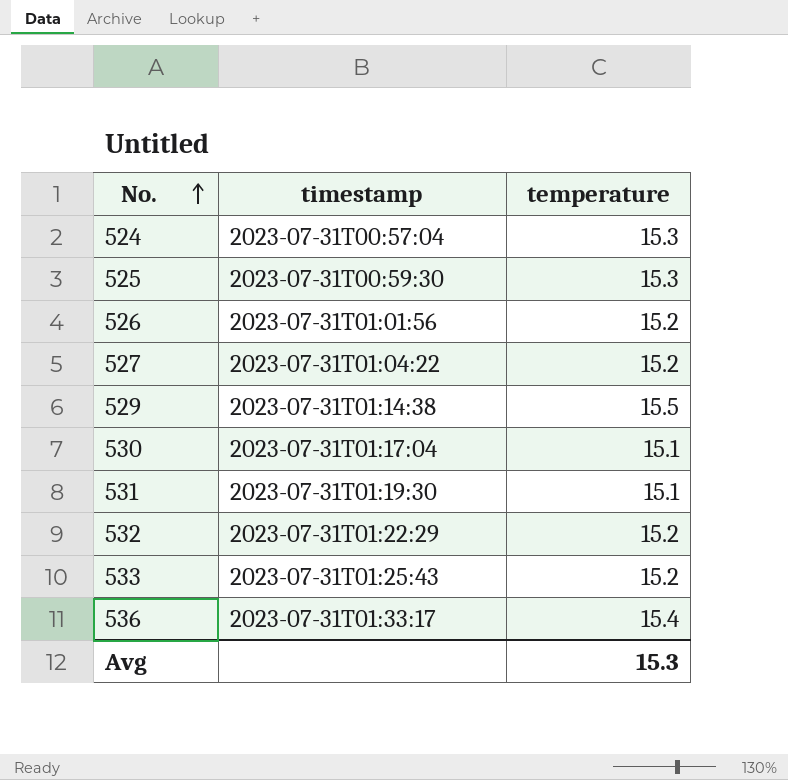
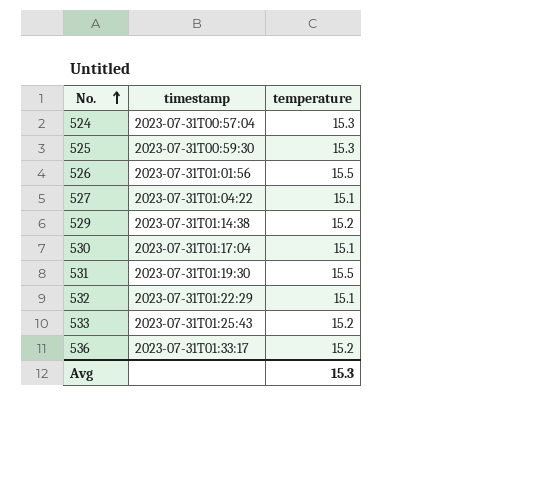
526 | temperature: 15.2 -> 15.5
527 | temperature: 15.2 -> 15.1
529 | temperature: 15.5 -> 15.2
531 | temperature: 15.1 -> 15.5
532 | temperature: 15.2 -> 15.1
536 | temperature: 15.4 -> 15.2

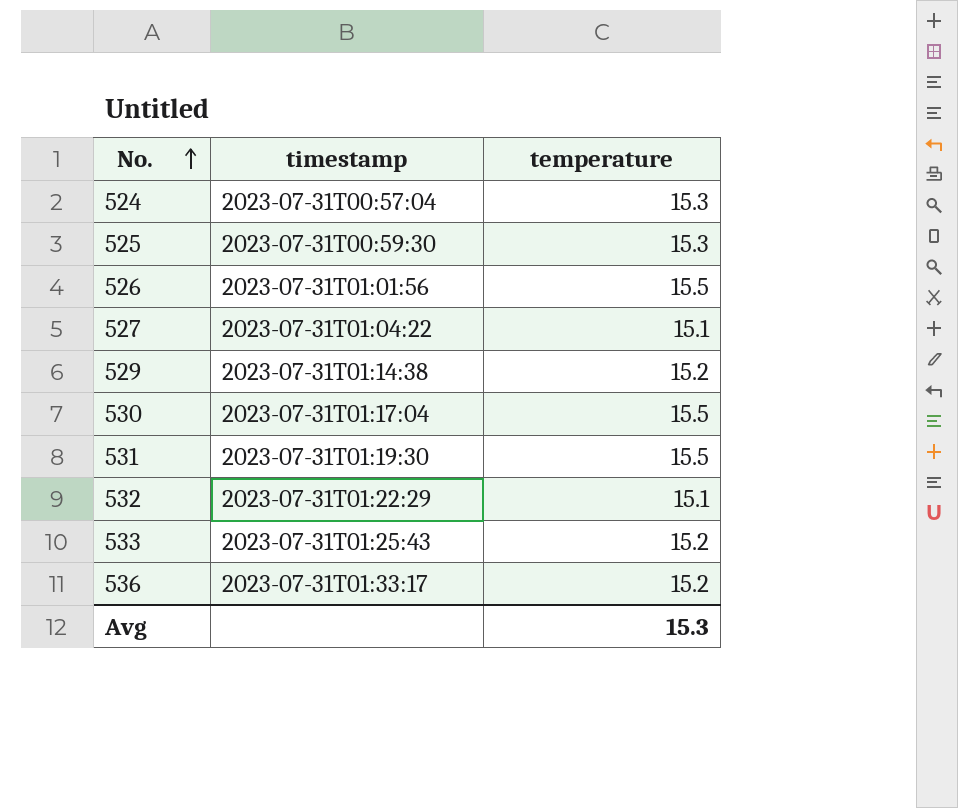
530 | temperature: 15.1 -> 15.5

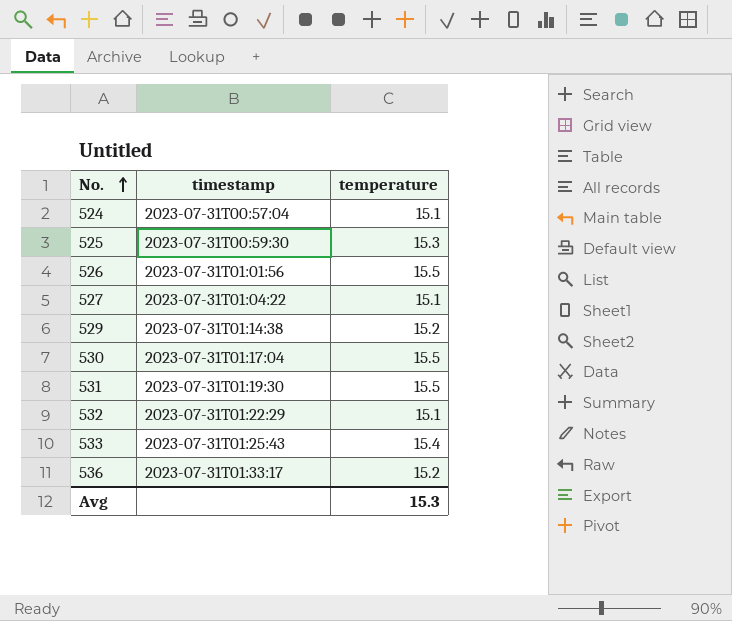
524 | temperature: 15.3 -> 15.1
533 | temperature: 15.2 -> 15.4

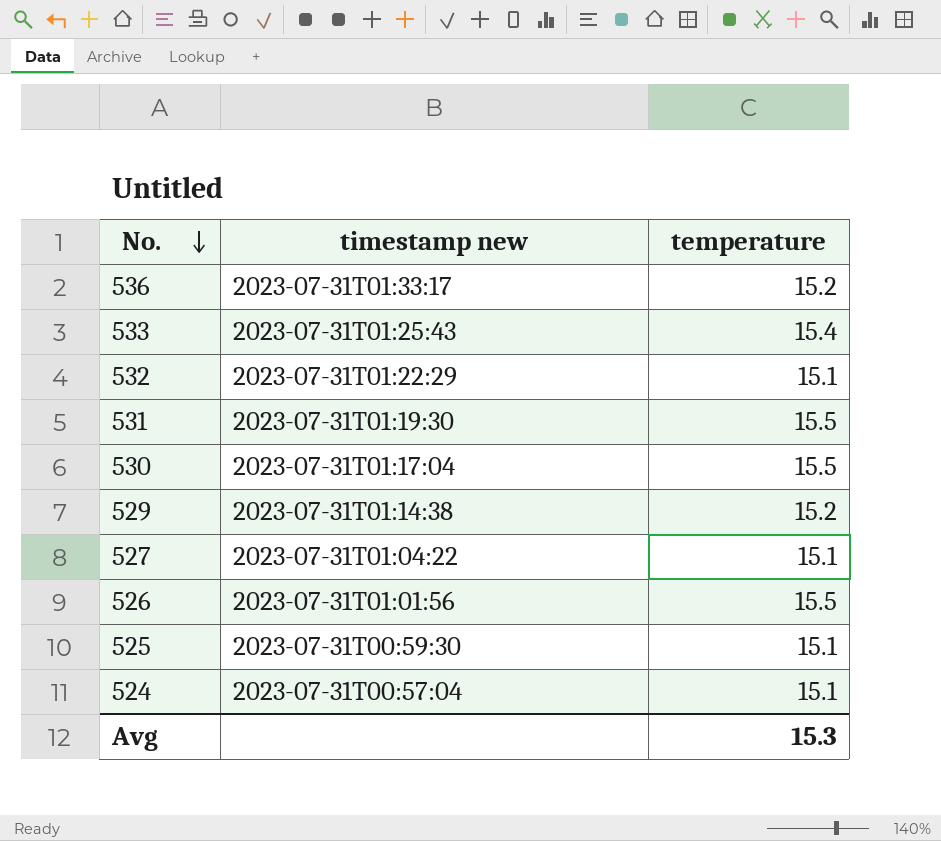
row order: No. ascending -> No. descending
column name: timestamp -> timestamp new
525 | temperature: 15.3 -> 15.1

